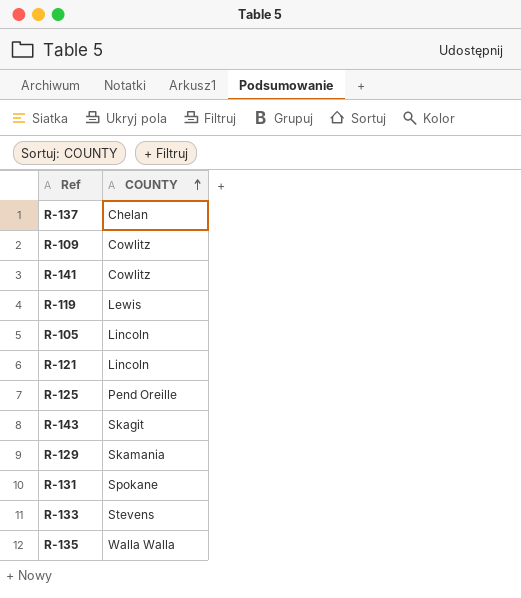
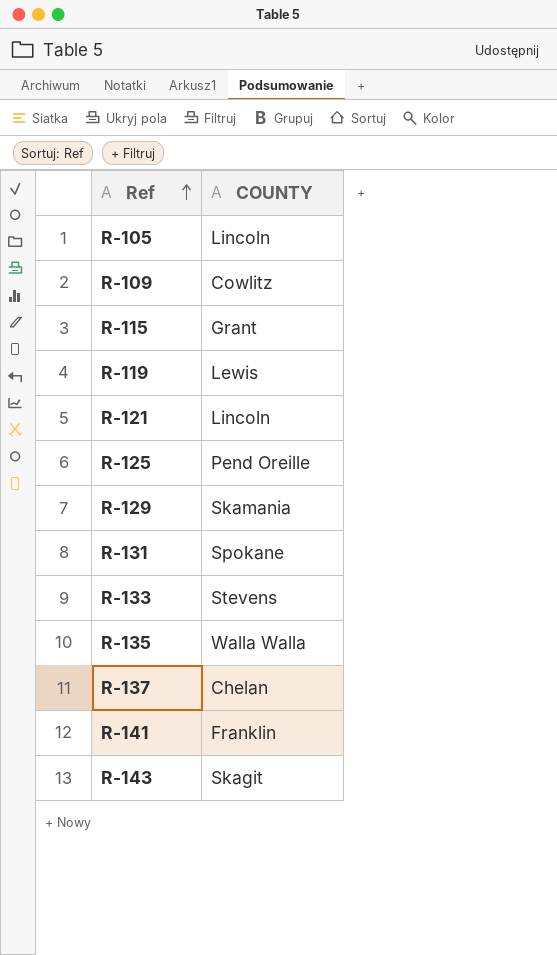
row order: COUNTY ascending -> Ref ascending
row R-115: none -> Grant
R-141 | COUNTY: Cowlitz -> Franklin

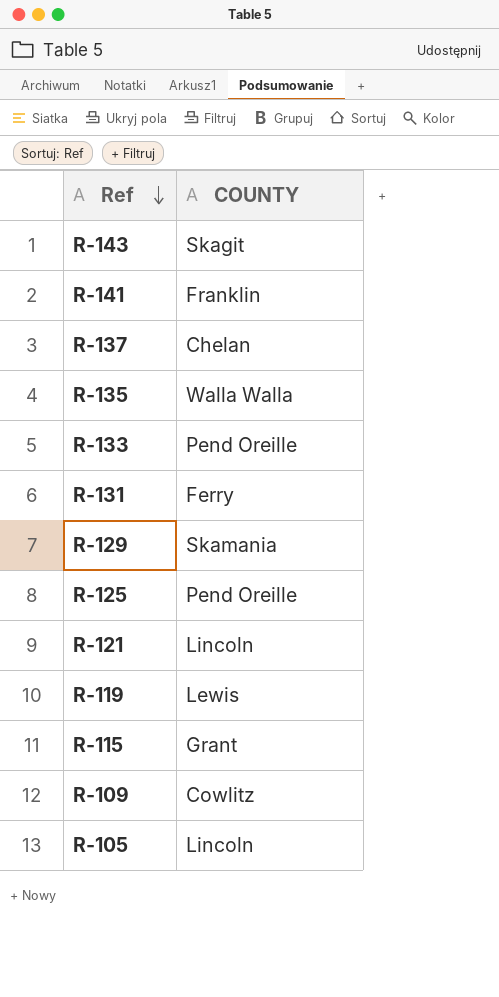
row order: Ref ascending -> Ref descending
R-133 | COUNTY: Stevens -> Pend Oreille
R-131 | COUNTY: Spokane -> Ferry

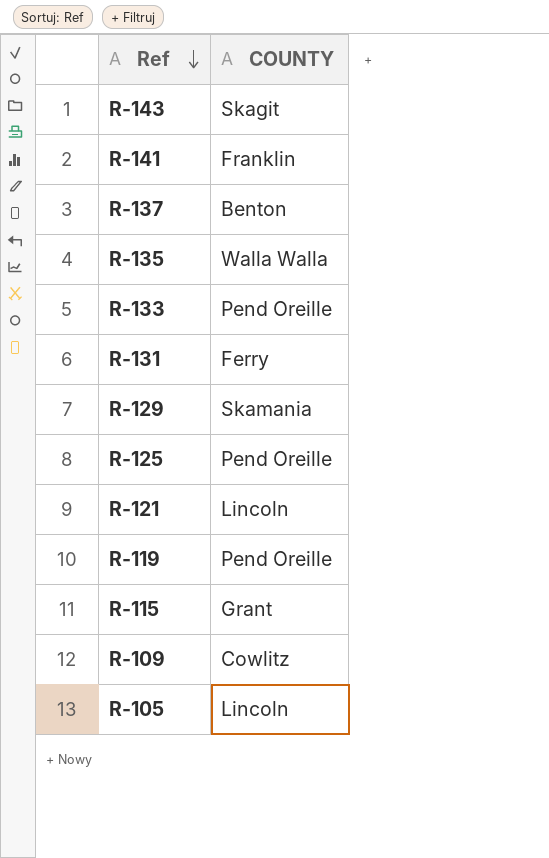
R-137 | COUNTY: Chelan -> Benton
R-119 | COUNTY: Lewis -> Pend Oreille

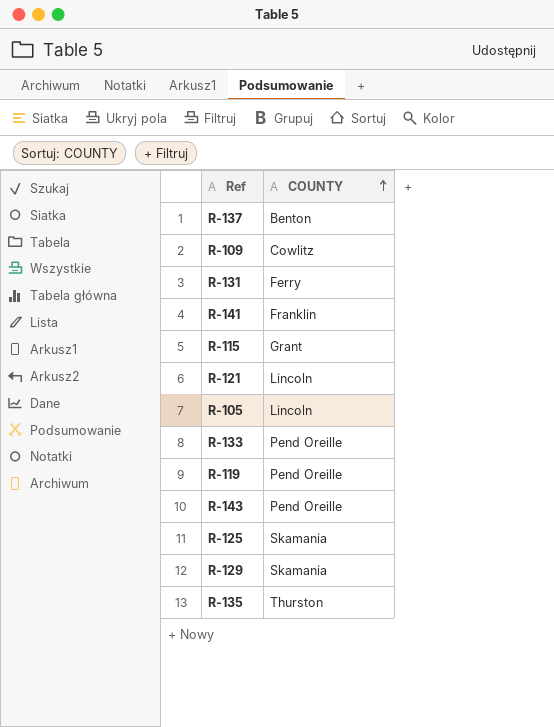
row order: Ref descending -> COUNTY ascending
R-143 | COUNTY: Skagit -> Pend Oreille
R-125 | COUNTY: Pend Oreille -> Skamania
R-135 | COUNTY: Walla Walla -> Thurston

